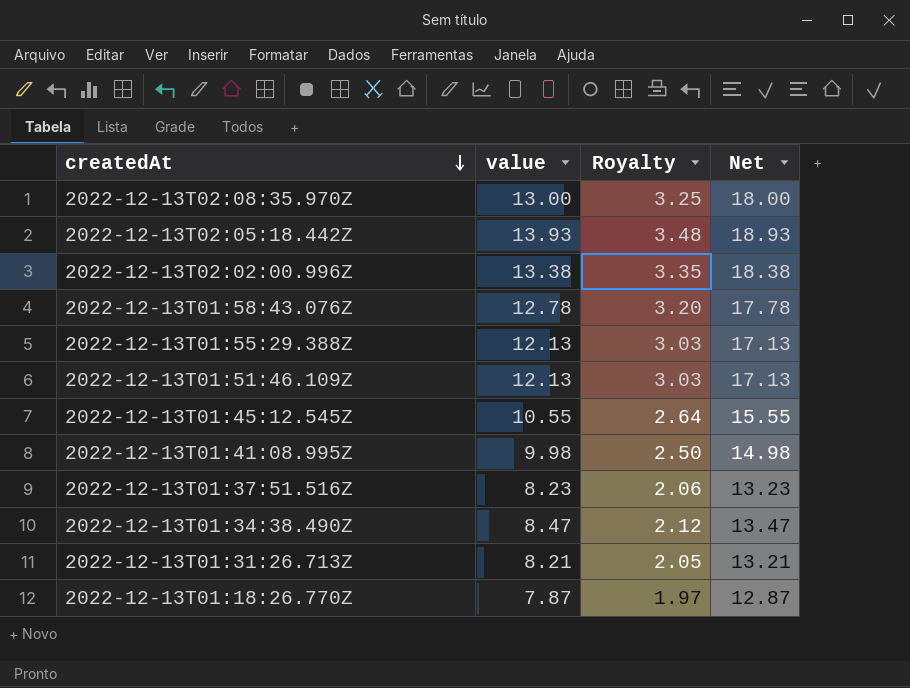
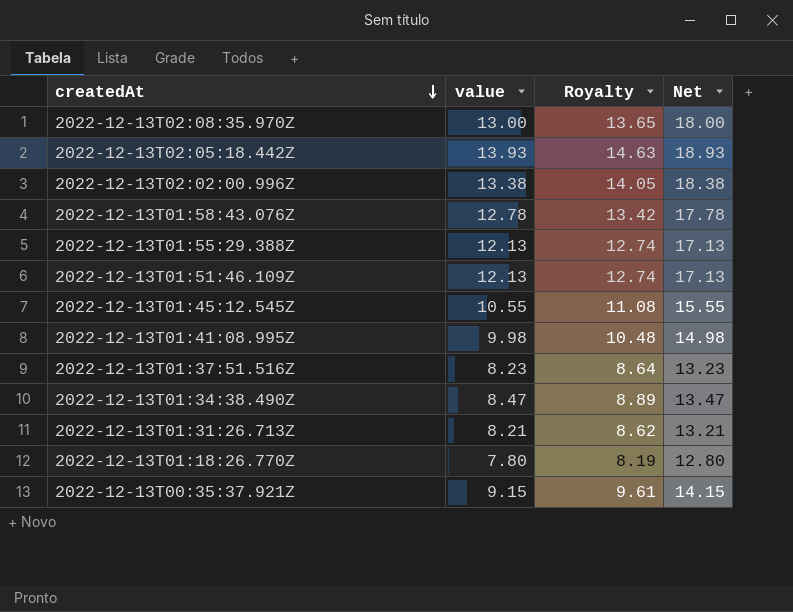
column Royalty | formula: [value] * 0.25 -> [value] * 1.05
2022-12-13T01:18:26.770Z | value: 7.87 -> 7.80
2022-12-13T01:18:26.770Z | Net: 12.87 -> 12.80
row 2022-12-13T00:35:37.921Z: none -> 9.15 | 9.61 | 14.15

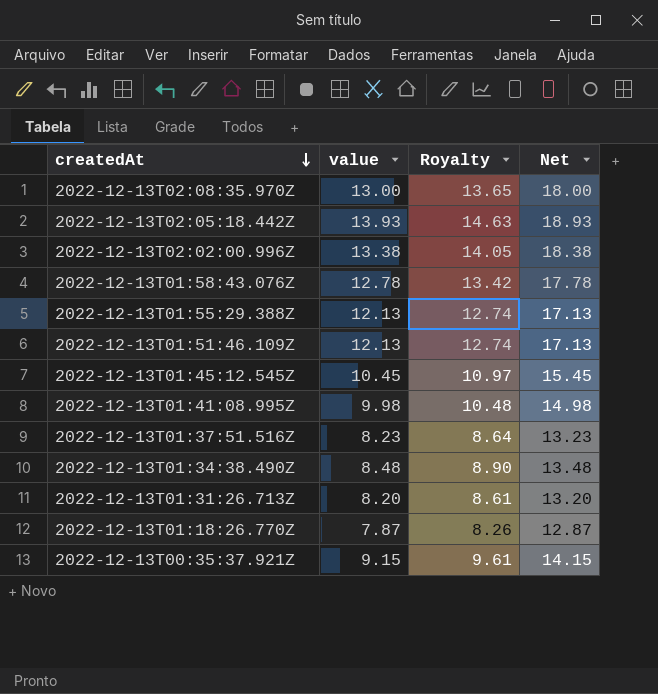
2022-12-13T01:45:12.545Z | value: 10.55 -> 10.45
2022-12-13T01:45:12.545Z | Royalty: 11.08 -> 10.97
2022-12-13T01:45:12.545Z | Net: 15.55 -> 15.45
2022-12-13T01:34:38.490Z | value: 8.47 -> 8.48
2022-12-13T01:34:38.490Z | Royalty: 8.89 -> 8.90
2022-12-13T01:34:38.490Z | Net: 13.47 -> 13.48
2022-12-13T01:31:26.713Z | value: 8.21 -> 8.20
2022-12-13T01:31:26.713Z | Royalty: 8.62 -> 8.61
2022-12-13T01:31:26.713Z | Net: 13.21 -> 13.20
2022-12-13T01:18:26.770Z | value: 7.80 -> 7.87
2022-12-13T01:18:26.770Z | Royalty: 8.19 -> 8.26
2022-12-13T01:18:26.770Z | Net: 12.80 -> 12.87

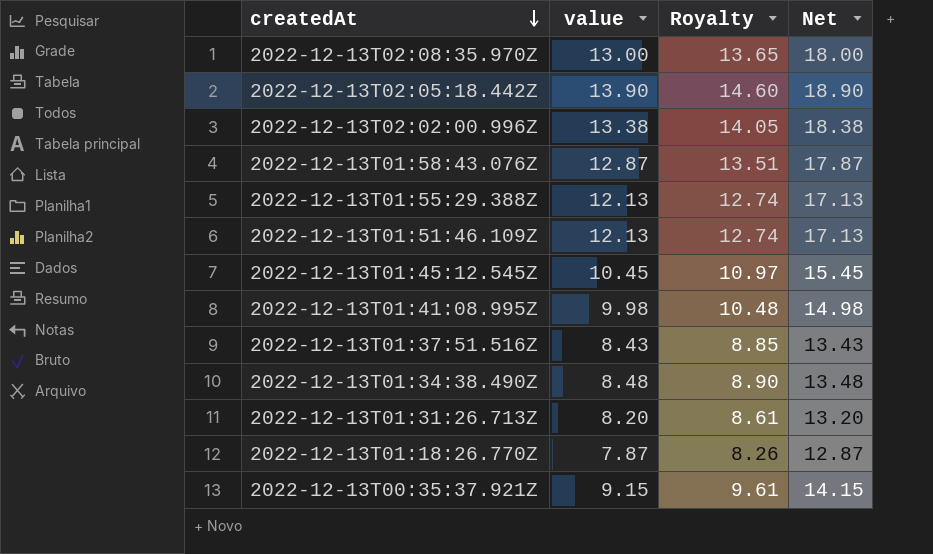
2022-12-13T02:05:18.442Z | value: 13.93 -> 13.90
2022-12-13T02:05:18.442Z | Royalty: 14.63 -> 14.60
2022-12-13T02:05:18.442Z | Net: 18.93 -> 18.90
2022-12-13T01:58:43.076Z | value: 12.78 -> 12.87
2022-12-13T01:58:43.076Z | Royalty: 13.42 -> 13.51
2022-12-13T01:58:43.076Z | Net: 17.78 -> 17.87
2022-12-13T01:37:51.516Z | value: 8.23 -> 8.43
2022-12-13T01:37:51.516Z | Royalty: 8.64 -> 8.85
2022-12-13T01:37:51.516Z | Net: 13.23 -> 13.43

